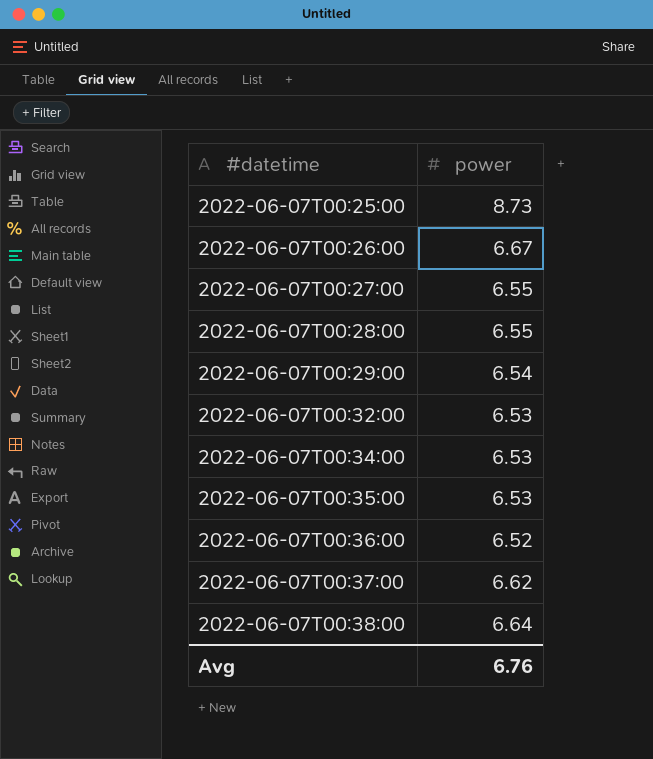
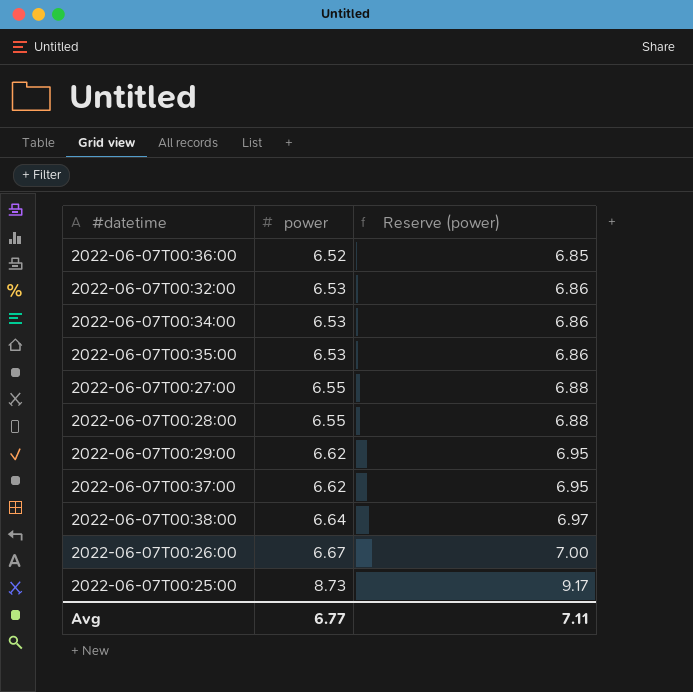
row order: #datetime ascending -> power ascending
column Reserve (power) | formula: none -> [power] * 1.05
2022-06-07T00:29:00 | power: 6.54 -> 6.62
Avg | power: 6.76 -> 6.77

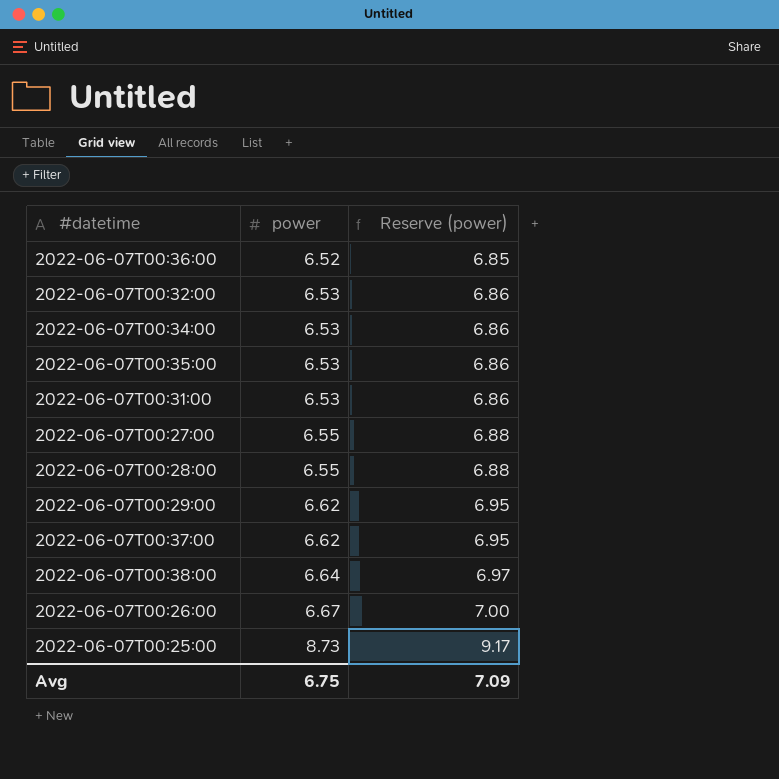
row 2022-06-07T00:31:00: none -> 6.53 | 6.86
Avg | power: 6.77 -> 6.75
Avg | Reserve (power): 7.11 -> 7.09

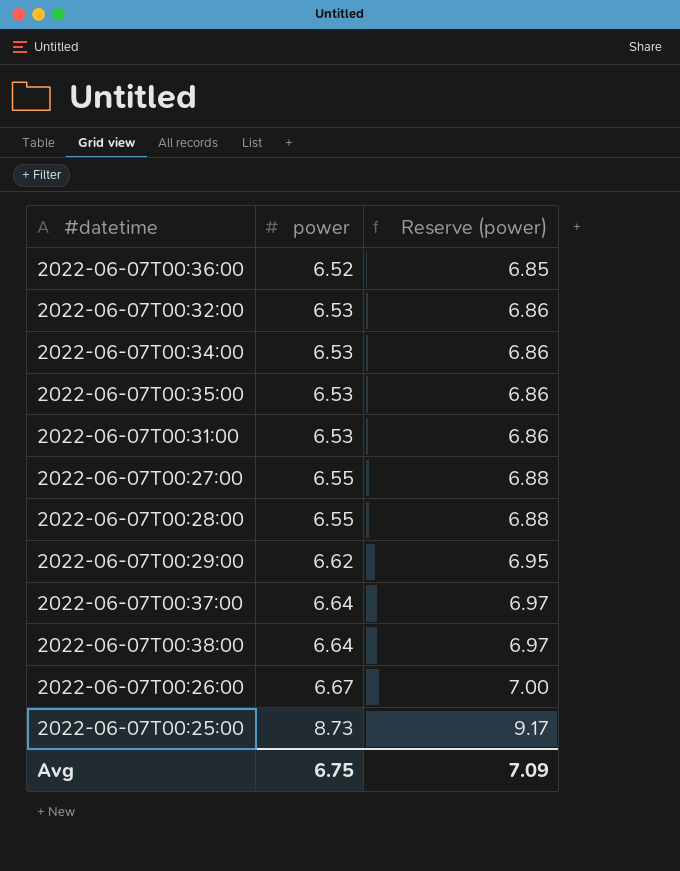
2022-06-07T00:37:00 | power: 6.62 -> 6.64
2022-06-07T00:37:00 | Reserve (power): 6.95 -> 6.97

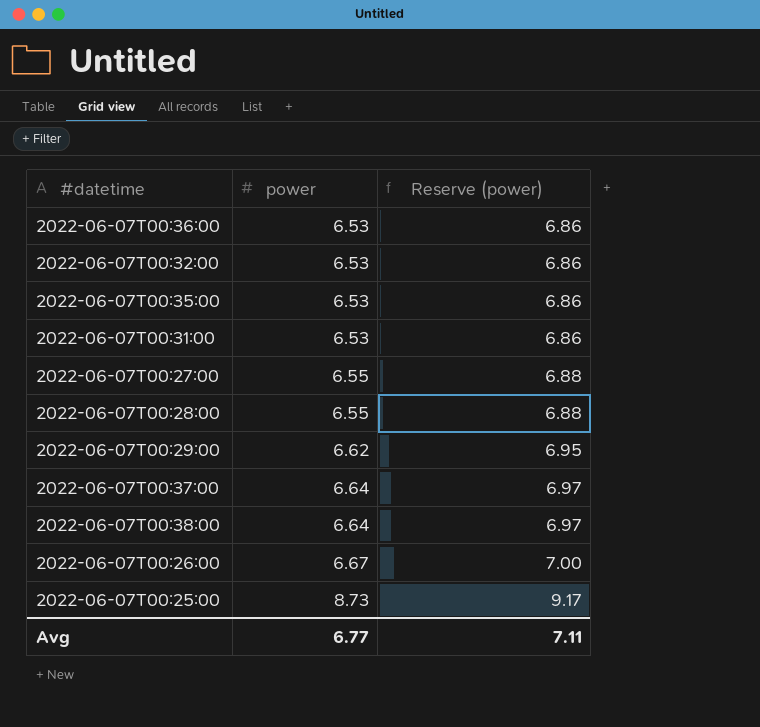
row 2022-06-07T00:34:00: 6.53 | 6.86 -> none
2022-06-07T00:36:00 | power: 6.52 -> 6.53
2022-06-07T00:36:00 | Reserve (power): 6.85 -> 6.86
Avg | power: 6.75 -> 6.77
Avg | Reserve (power): 7.09 -> 7.11

